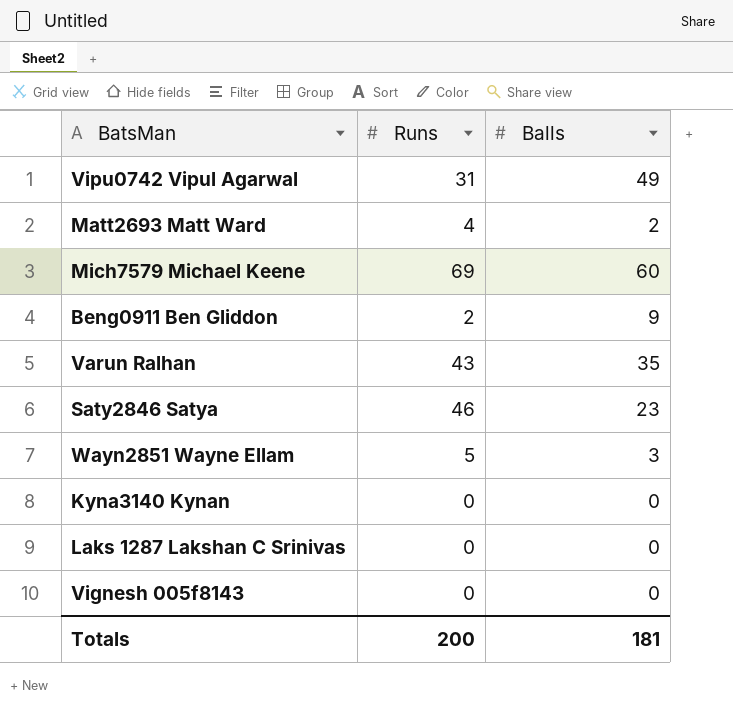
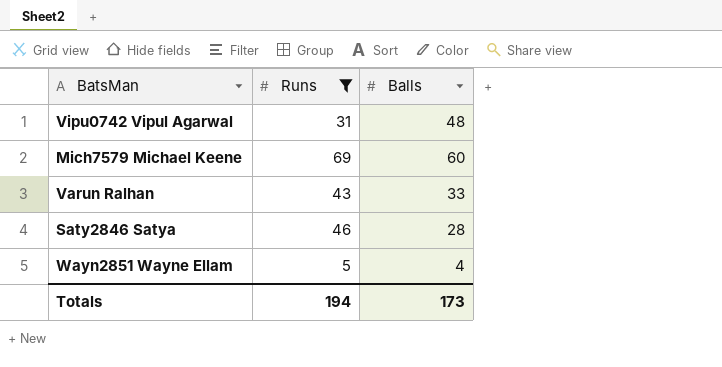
filter: none -> Runs >= 5
Vipu0742 Vipul Agarwal | Balls: 49 -> 48
Varun Ralhan | Balls: 35 -> 33
Saty2846 Satya | Balls: 23 -> 28
Wayn2851 Wayne Ellam | Balls: 3 -> 4
Totals | Runs: 200 -> 194
Totals | Balls: 181 -> 173

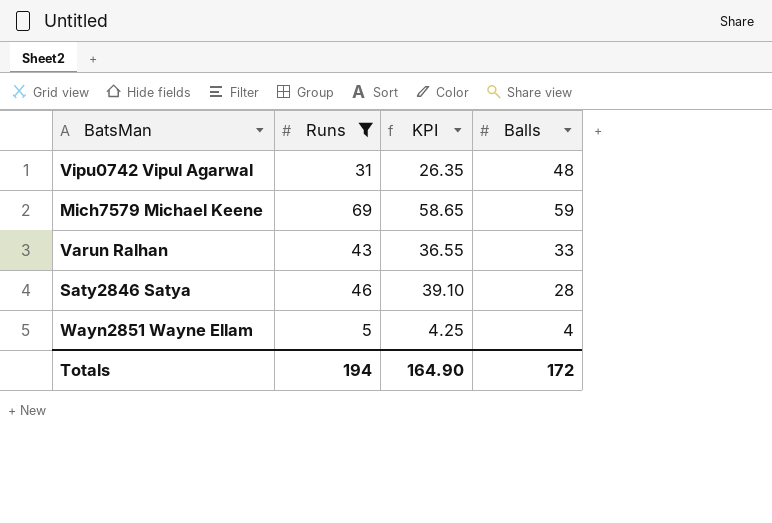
column KPI | formula: none -> [Runs] * 0.85
Mich7579 Michael Keene | Balls: 60 -> 59
Totals | Balls: 173 -> 172

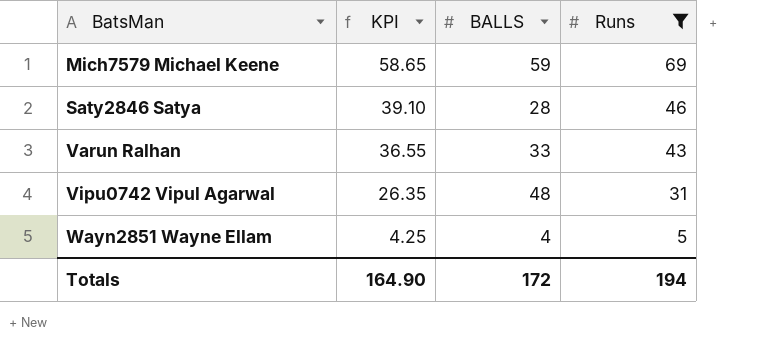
row order: none -> BatsMan ascending
column name: Balls -> BALLS
column Runs | position: 2 -> 4

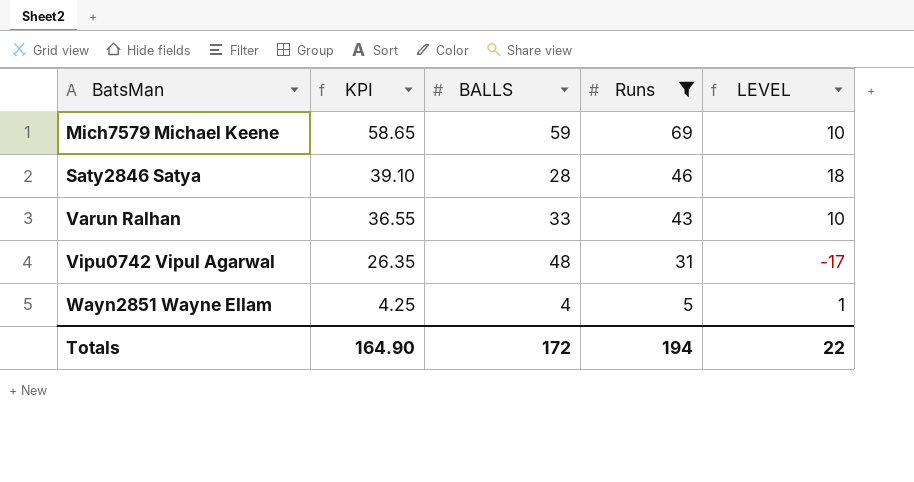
column LEVEL | formula: none -> [Runs] - [BALLS]

